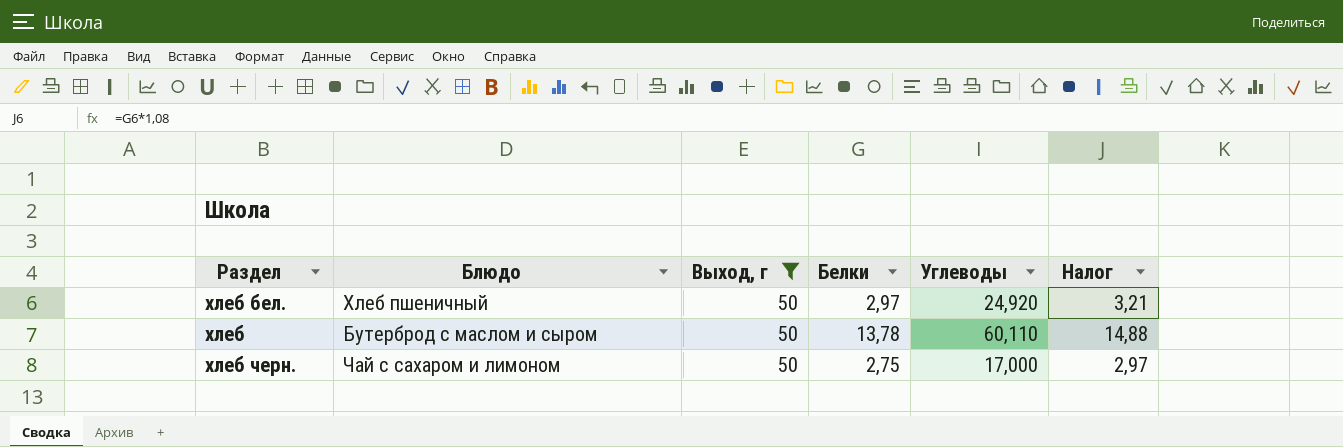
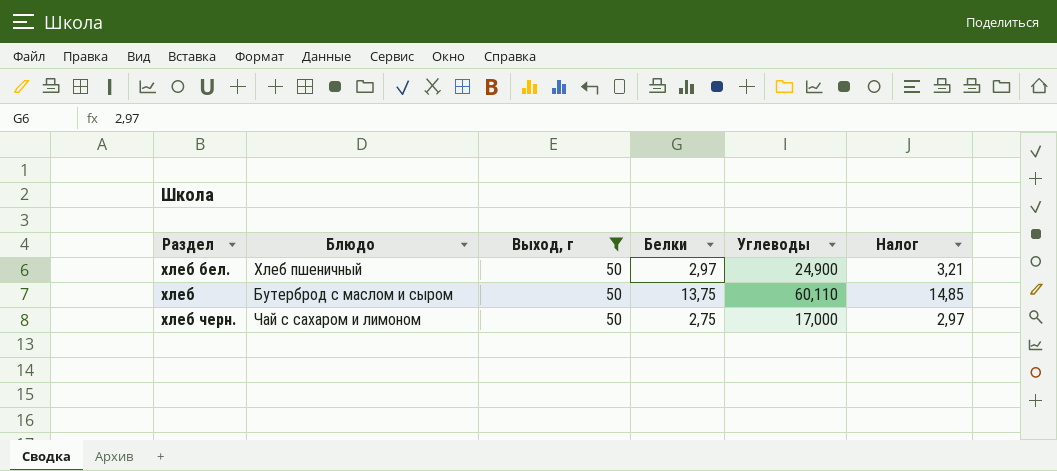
хлеб бел. | Углеводы: 24,920 -> 24,900
хлеб | Белки: 13,78 -> 13,75
хлеб | Налог: 14,88 -> 14,85

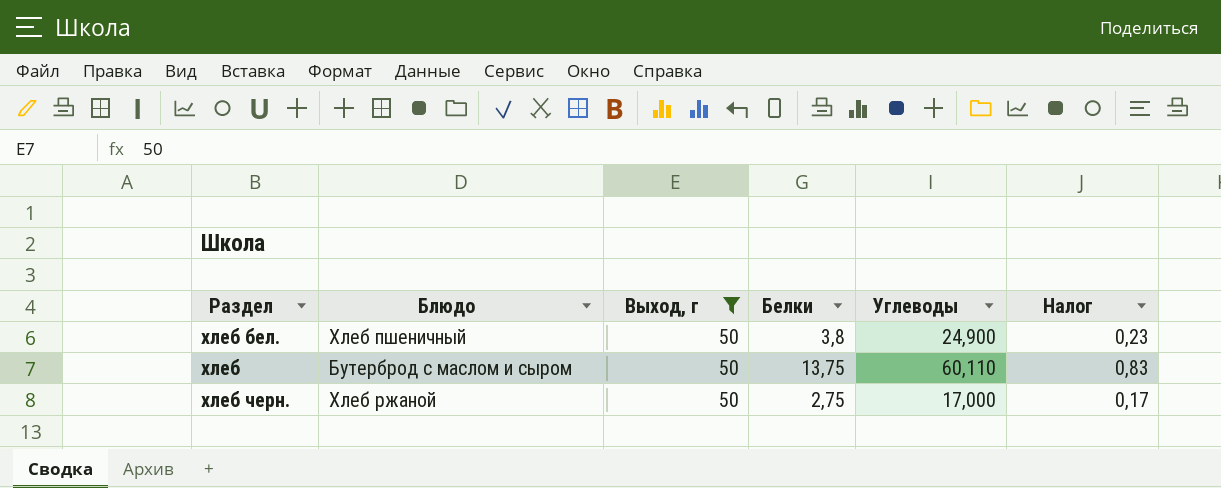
column Налог | formula: [Белки] * 1,08 -> [Белки] * 0,06
хлеб бел. | Белки: 2,97 -> 3,8
хлеб черн. | Блюдо: Чай с сахаром и лимоном -> Хлеб ржаной

